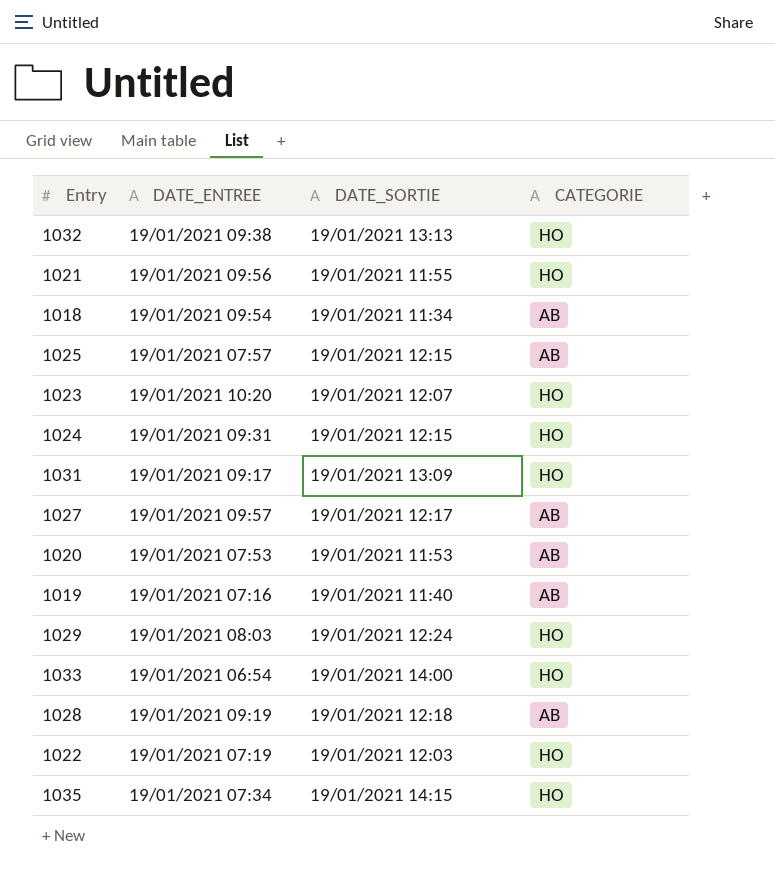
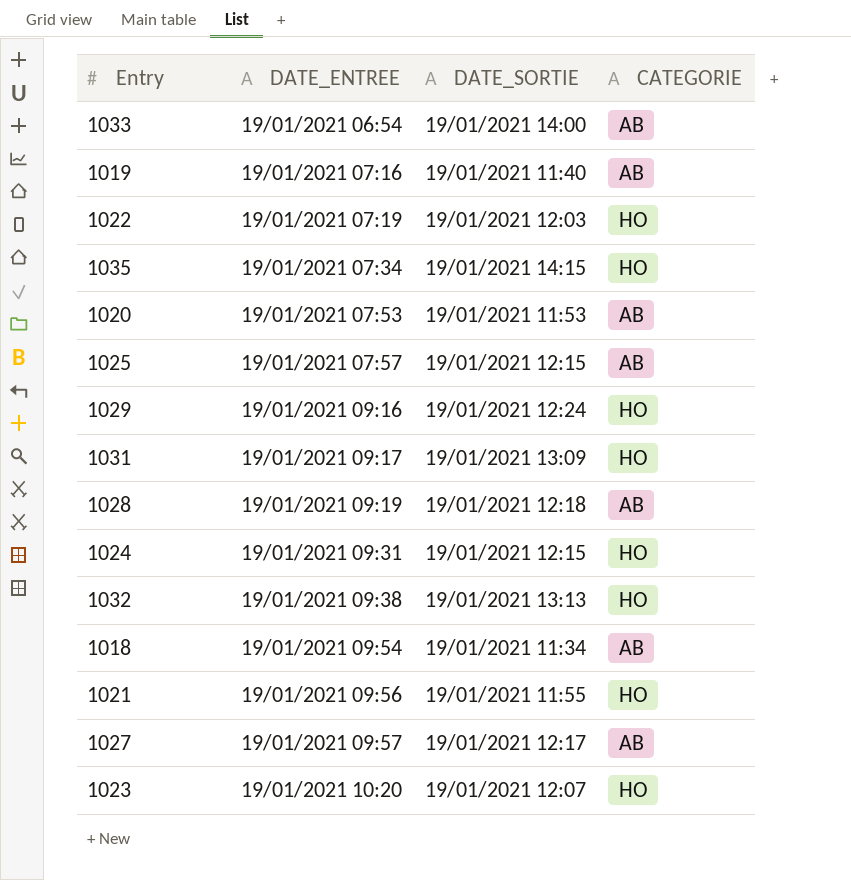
row order: none -> DATE_ENTREE ascending
1033 | CATEGORIE: HO -> AB
1029 | DATE_ENTREE: 19/01/2021 08:03 -> 19/01/2021 09:16

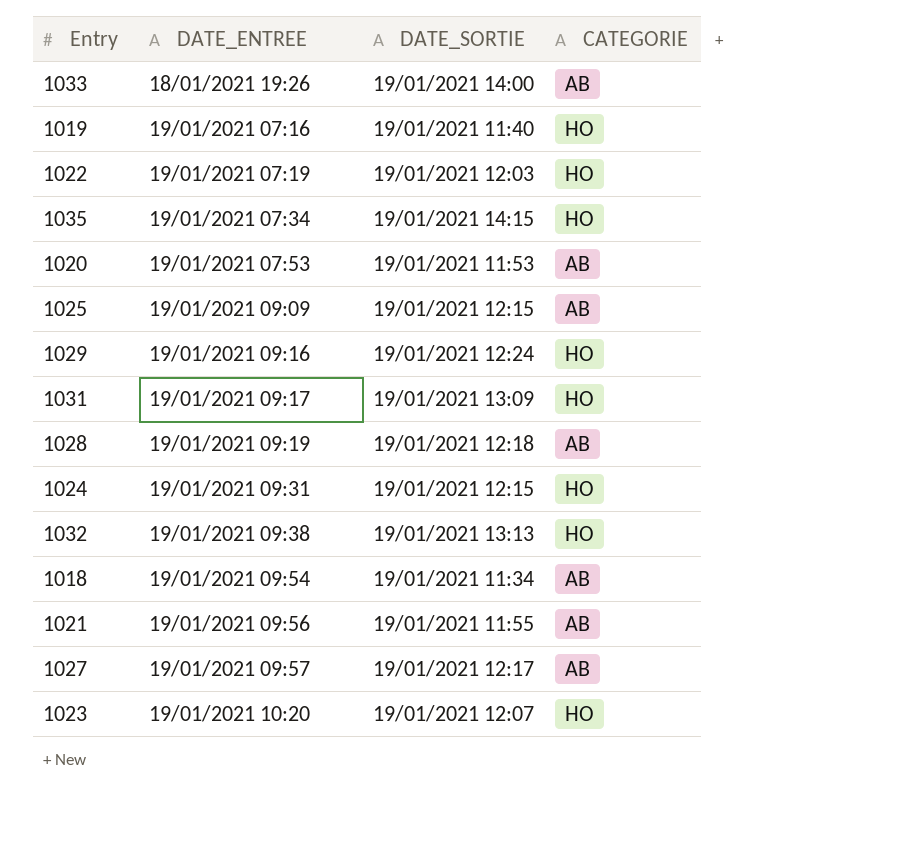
1033 | DATE_ENTREE: 19/01/2021 06:54 -> 18/01/2021 19:26
1019 | CATEGORIE: AB -> HO
1025 | DATE_ENTREE: 19/01/2021 07:57 -> 19/01/2021 09:09
1021 | CATEGORIE: HO -> AB

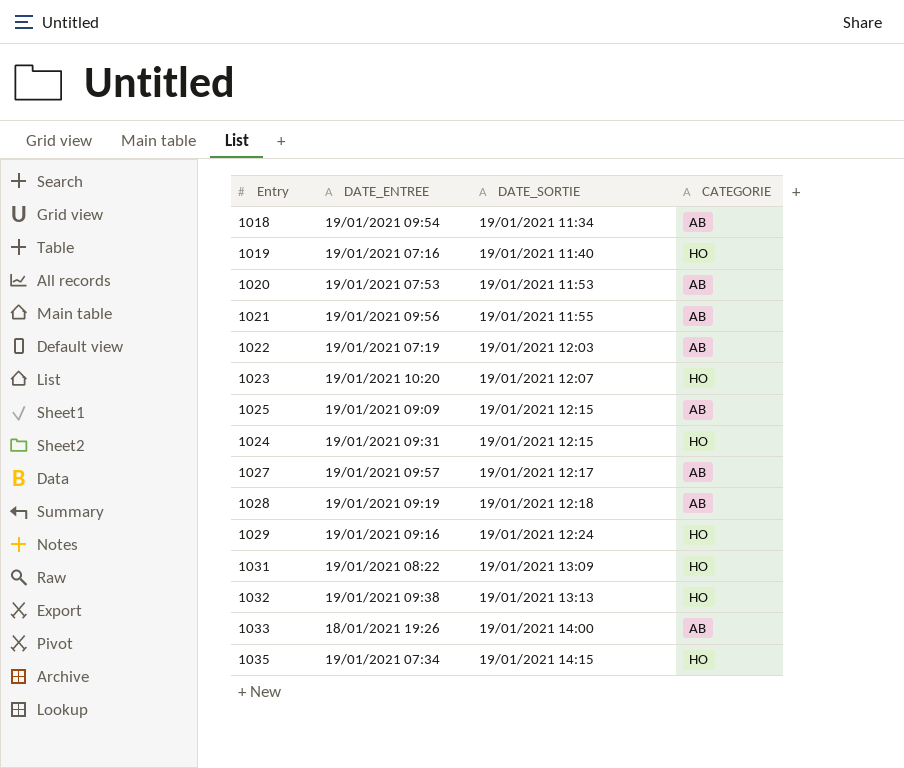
row order: DATE_ENTREE ascending -> DATE_SORTIE ascending
1022 | CATEGORIE: HO -> AB
1031 | DATE_ENTREE: 19/01/2021 09:17 -> 19/01/2021 08:22

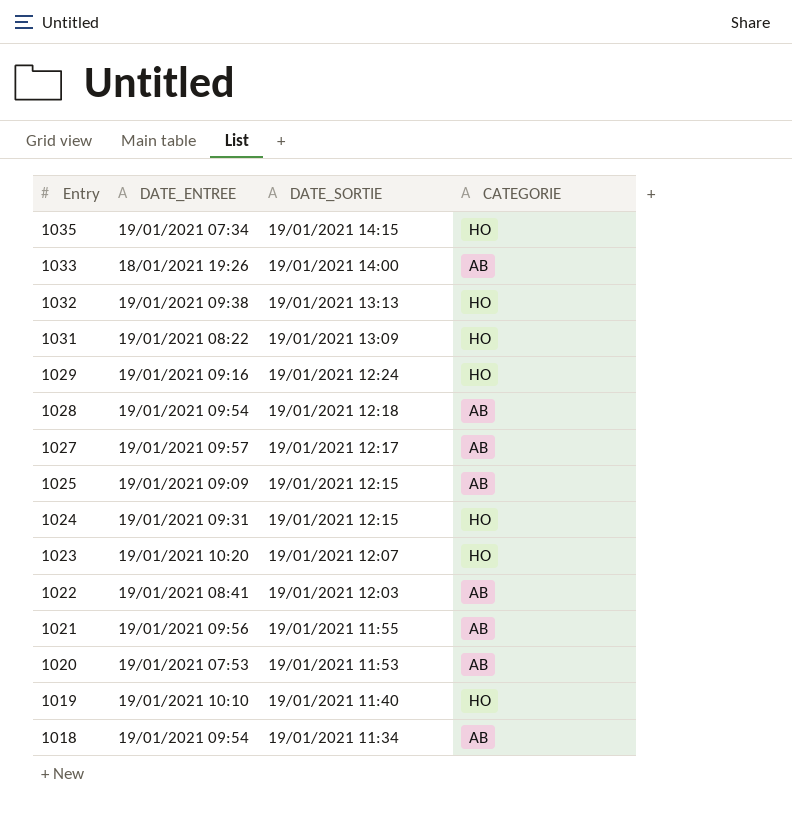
row order: DATE_SORTIE ascending -> Entry descending
1028 | DATE_ENTREE: 19/01/2021 09:19 -> 19/01/2021 09:54
1022 | DATE_ENTREE: 19/01/2021 07:19 -> 19/01/2021 08:41
1019 | DATE_ENTREE: 19/01/2021 07:16 -> 19/01/2021 10:10

